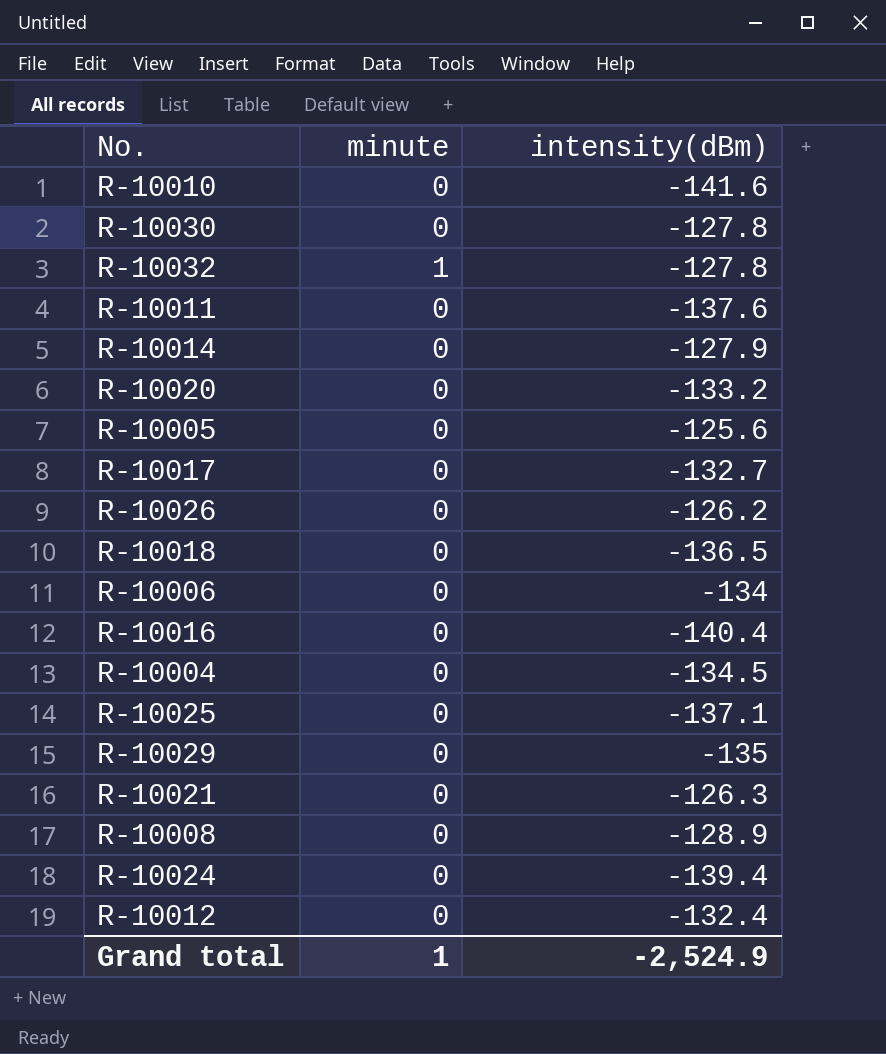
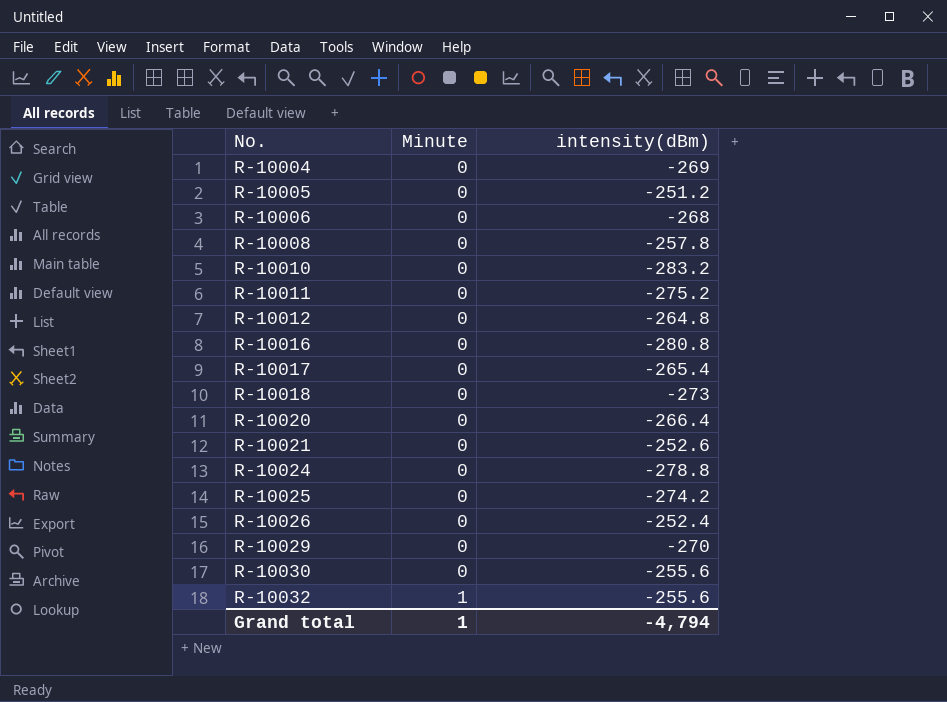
row order: none -> No. ascending
column name: minute -> Minute
row R-10014: 0 | -127.9 -> none
R-10004 | intensity(dBm): -134.5 -> -269
R-10005 | intensity(dBm): -125.6 -> -251.2
R-10006 | intensity(dBm): -134 -> -268
R-10008 | intensity(dBm): -128.9 -> -257.8
R-10010 | intensity(dBm): -141.6 -> -283.2
R-10011 | intensity(dBm): -137.6 -> -275.2
R-10012 | intensity(dBm): -132.4 -> -264.8
R-10016 | intensity(dBm): -140.4 -> -280.8
R-10017 | intensity(dBm): -132.7 -> -265.4
R-10018 | intensity(dBm): -136.5 -> -273
R-10020 | intensity(dBm): -133.2 -> -266.4
R-10021 | intensity(dBm): -126.3 -> -252.6
R-10024 | intensity(dBm): -139.4 -> -278.8
R-10025 | intensity(dBm): -137.1 -> -274.2
R-10026 | intensity(dBm): -126.2 -> -252.4
R-10029 | intensity(dBm): -135 -> -270
R-10030 | intensity(dBm): -127.8 -> -255.6
R-10032 | intensity(dBm): -127.8 -> -255.6
Grand total | intensity(dBm): -2,524.9 -> -4,794

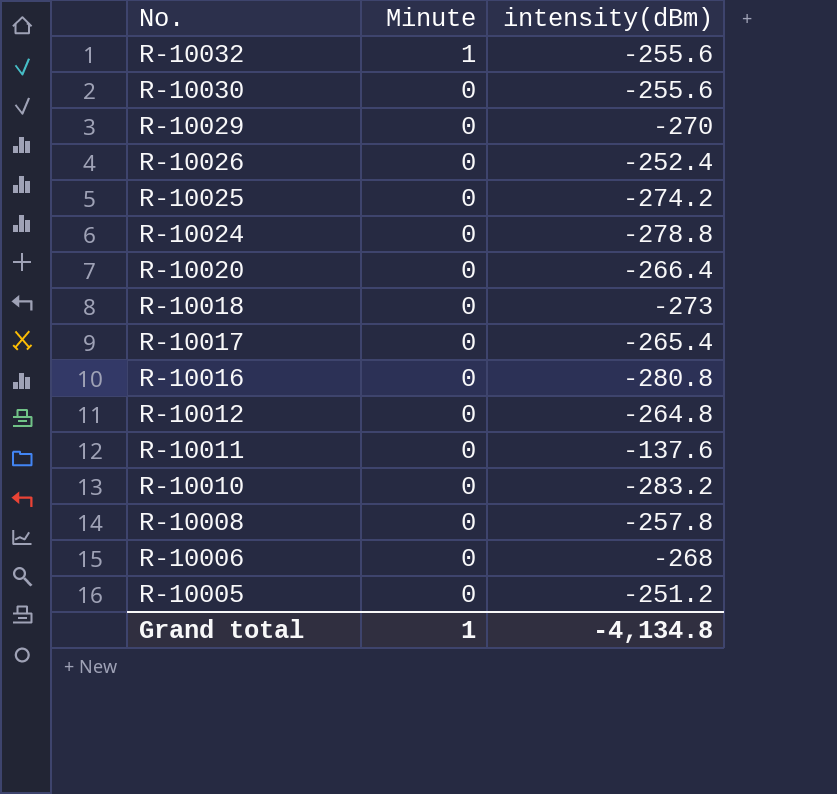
row order: No. ascending -> No. descending
row R-10004: 0 | -269 -> none
row R-10021: 0 | -252.6 -> none
R-10011 | intensity(dBm): -275.2 -> -137.6
Grand total | intensity(dBm): -4,794 -> -4,134.8

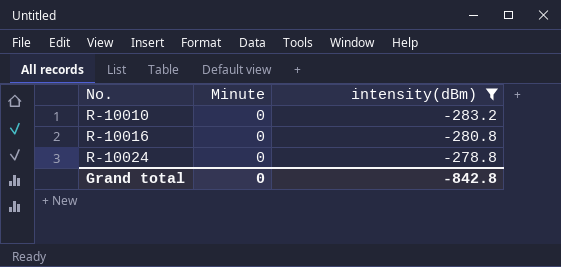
filter: none -> intensity(dBm) <= -278.8
row order: No. descending -> No. ascending
Grand total | Minute: 1 -> 0
Grand total | intensity(dBm): -4,134.8 -> -842.8

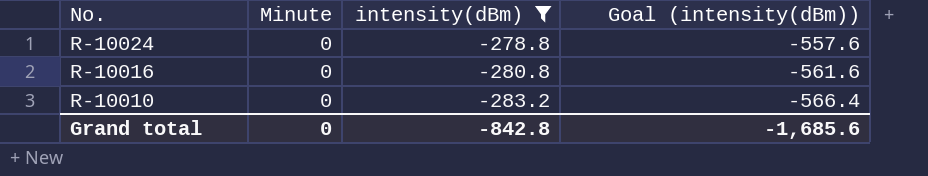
row order: No. ascending -> No. descending
column Goal (intensity(dBm)) | formula: none -> [intensity(dBm)] * 2

